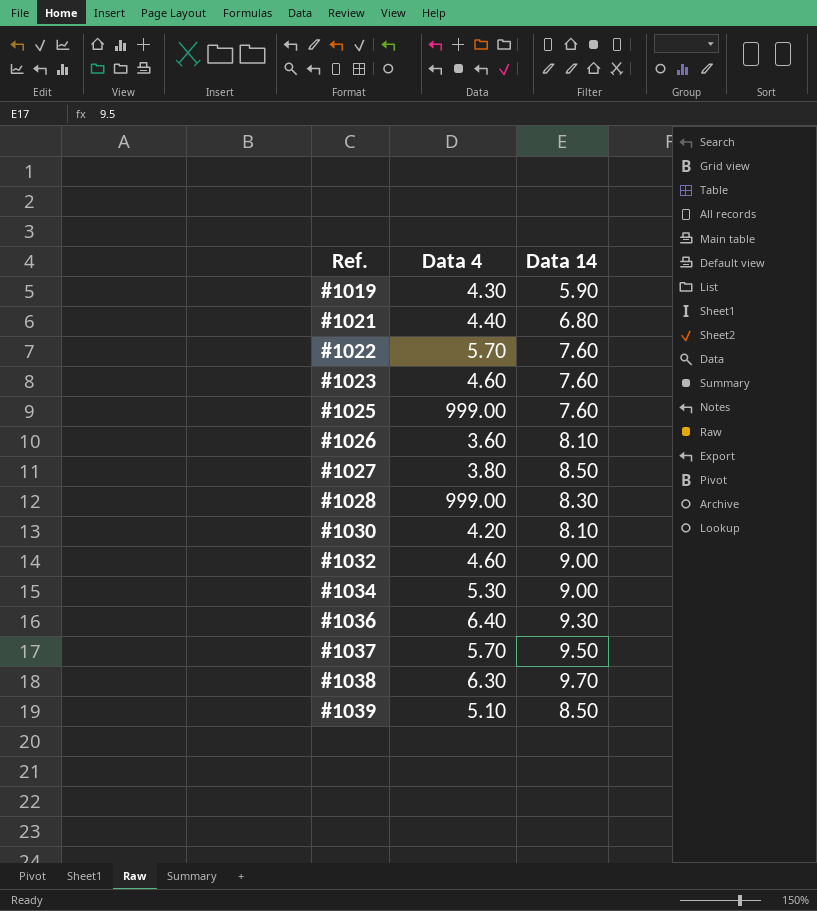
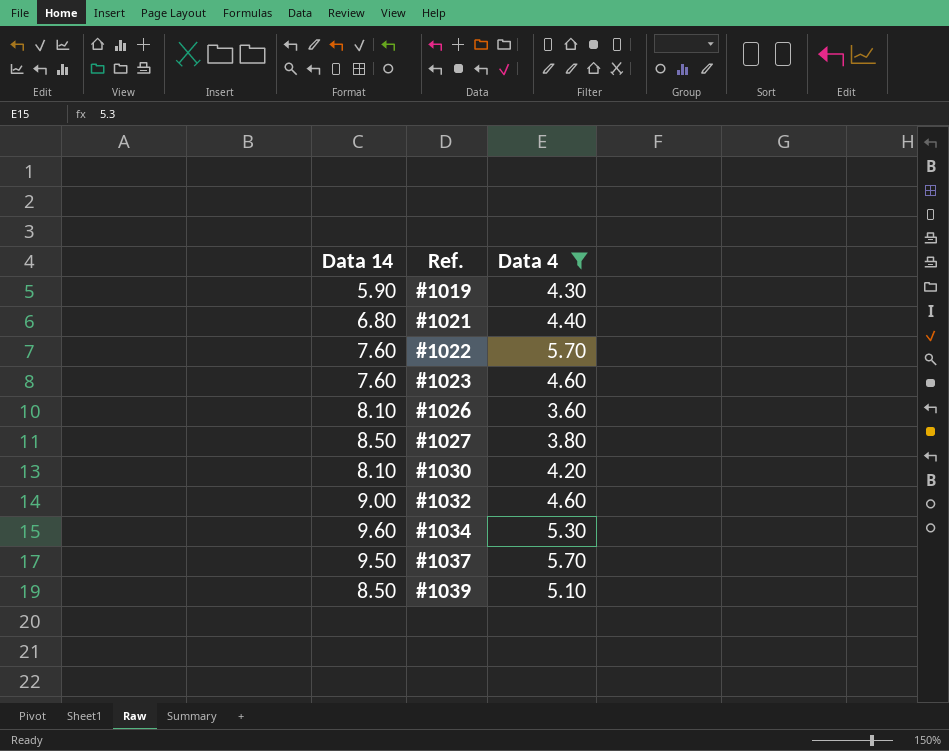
filter: none -> Data 4 <= 5.70
column Data 14 | position: 3 -> 1
#1034 | Data 14: 9.00 -> 9.60

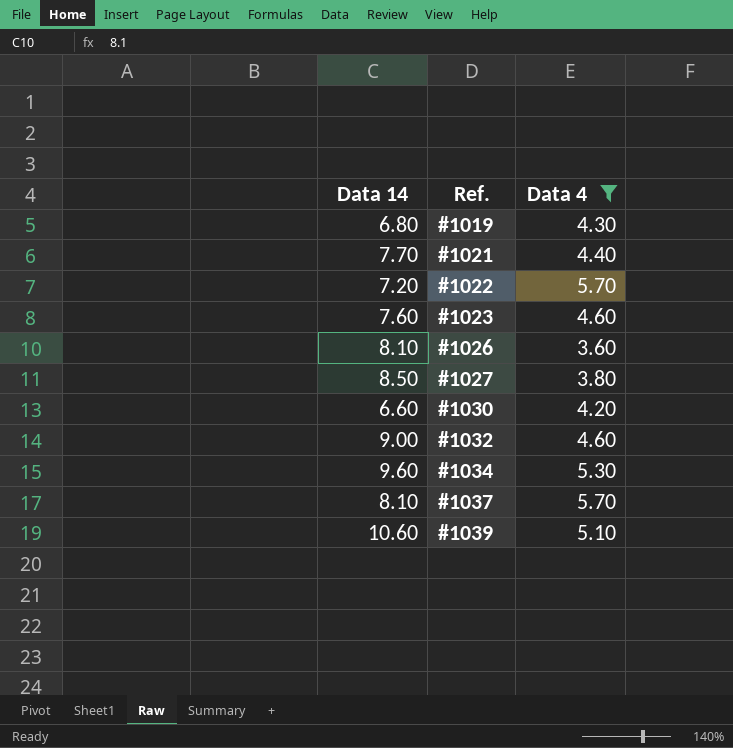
#1019 | Data 14: 5.90 -> 6.80
#1021 | Data 14: 6.80 -> 7.70
#1022 | Data 14: 7.60 -> 7.20
#1030 | Data 14: 8.10 -> 6.60
#1037 | Data 14: 9.50 -> 8.10
#1039 | Data 14: 8.50 -> 10.60

